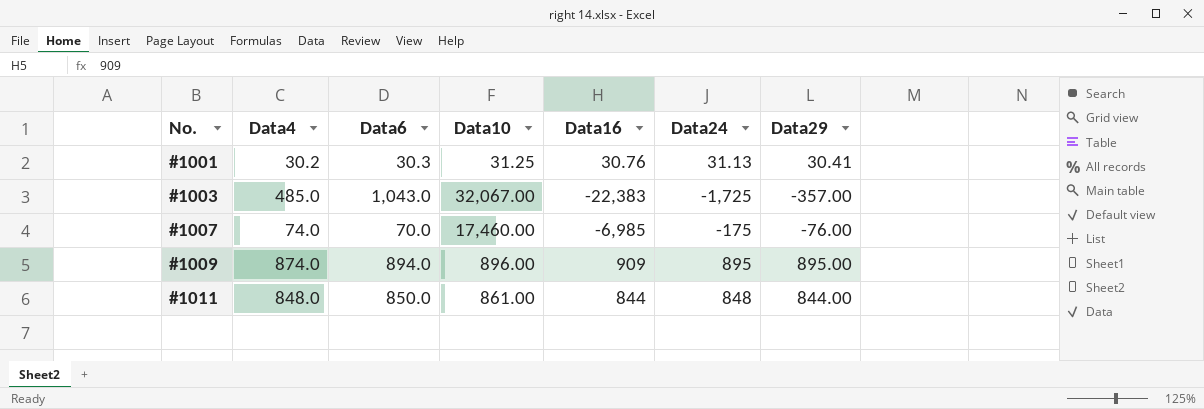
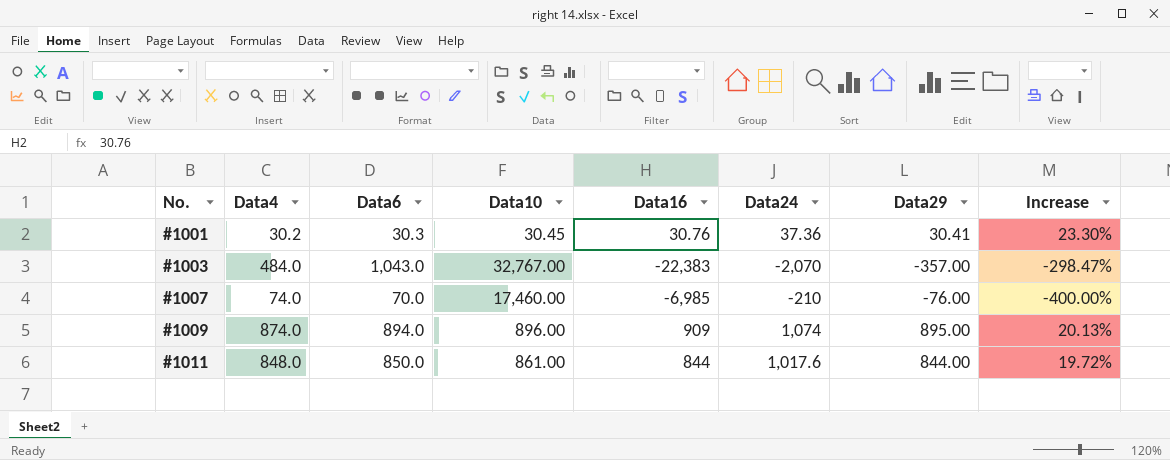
column Increase | formula: none -> ([Data24] - [Data6]) / [Data6]
#1001 | Data10: 31.25 -> 30.45
#1001 | Data24: 31.13 -> 37.36
#1003 | Data4: 485.0 -> 484.0
#1003 | Data10: 32,067.00 -> 32,767.00
#1003 | Data24: -1,725 -> -2,070
#1007 | Data24: -175 -> -210
#1009 | Data24: 895 -> 1,074
#1011 | Data24: 848 -> 1,017.6

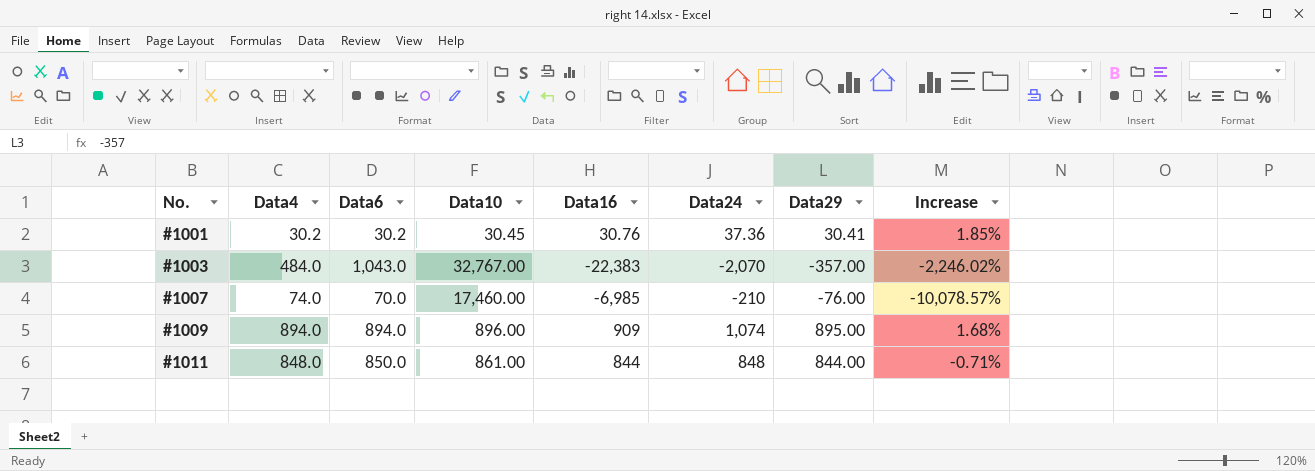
column Increase | formula: ([Data24] - [Data6]) / [Data6] -> ([Data16] - [Data6]) / [Data6]
#1001 | Data6: 30.3 -> 30.2
#1009 | Data4: 874.0 -> 894.0
#1011 | Data24: 1,017.6 -> 848

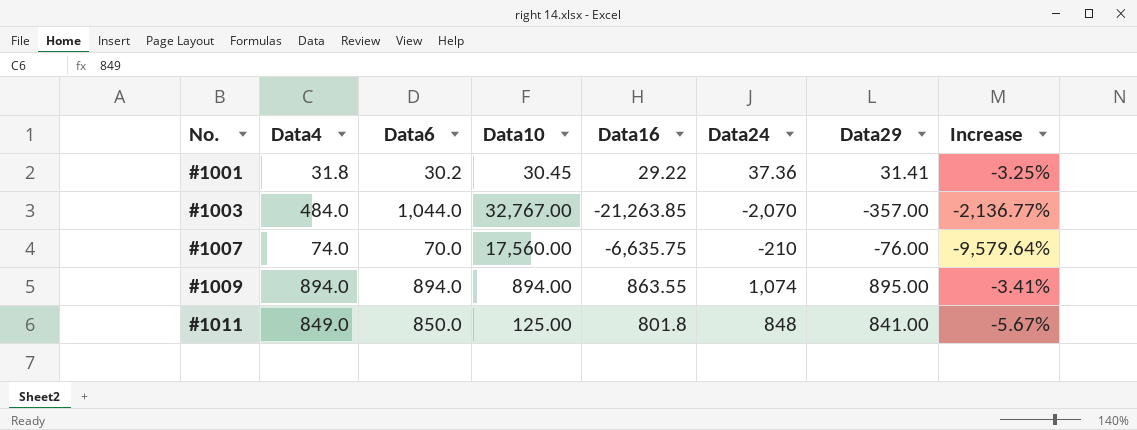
#1001 | Data4: 30.2 -> 31.8
#1001 | Data16: 30.76 -> 29.22
#1001 | Data29: 30.41 -> 31.41
#1001 | Increase: 1.85% -> -3.25%
#1003 | Data6: 1,043.0 -> 1,044.0
#1003 | Data16: -22,383 -> -21,263.85
#1003 | Increase: -2,246.02% -> -2,136.77%
#1007 | Data10: 17,460.00 -> 17,560.00
#1007 | Data16: -6,985 -> -6,635.75
#1007 | Increase: -10,078.57% -> -9,579.64%
#1009 | Data10: 896.00 -> 894.00
#1009 | Data16: 909 -> 863.55
#1009 | Increase: 1.68% -> -3.41%
#1011 | Data4: 848.0 -> 849.0
#1011 | Data10: 861.00 -> 125.00
#1011 | Data16: 844 -> 801.8
#1011 | Data29: 844.00 -> 841.00
#1011 | Increase: -0.71% -> -5.67%

